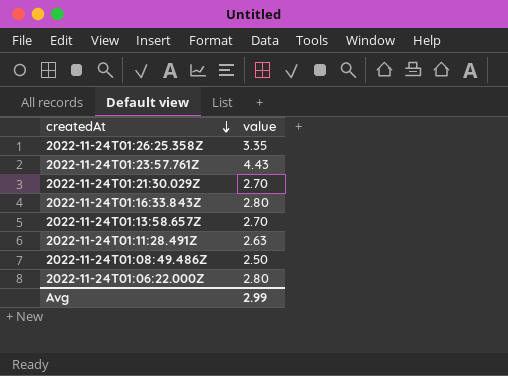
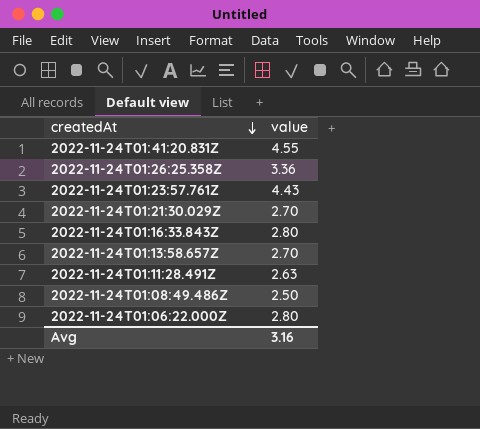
row 2022-11-24T01:41:20.831Z: none -> 4.55
2022-11-24T01:26:25.358Z | value: 3.35 -> 3.36
Avg | value: 2.99 -> 3.16

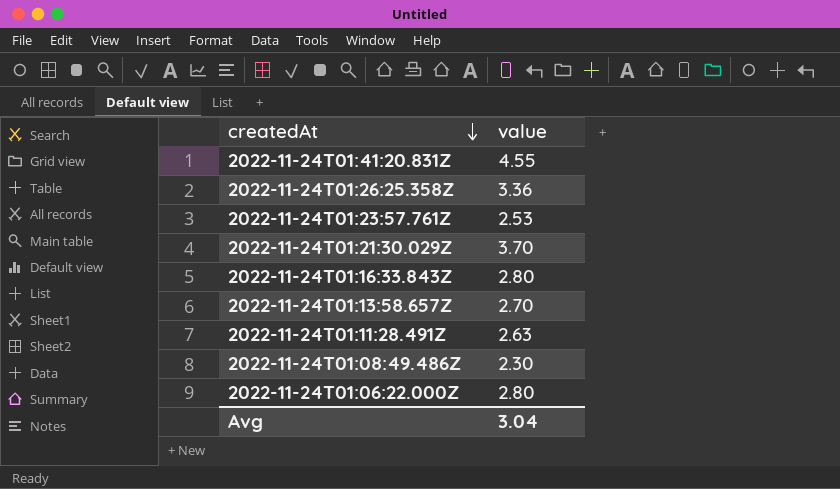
2022-11-24T01:23:57.761Z | value: 4.43 -> 2.53
2022-11-24T01:21:30.029Z | value: 2.70 -> 3.70
2022-11-24T01:08:49.486Z | value: 2.50 -> 2.30
Avg | value: 3.16 -> 3.04

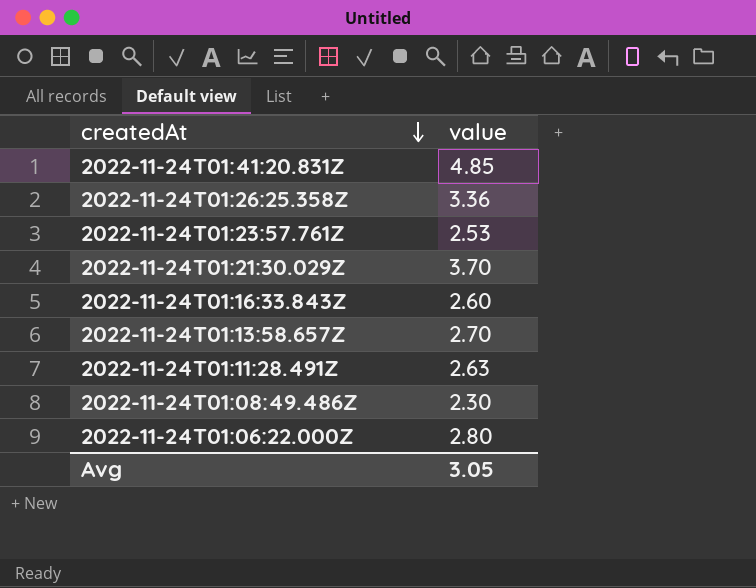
2022-11-24T01:41:20.831Z | value: 4.55 -> 4.85
2022-11-24T01:16:33.843Z | value: 2.80 -> 2.60
Avg | value: 3.04 -> 3.05

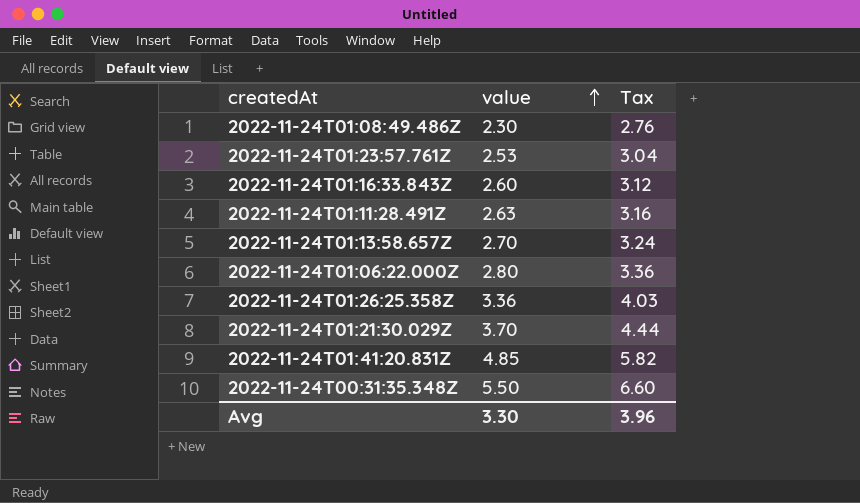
row order: createdAt descending -> value ascending
column Tax | formula: none -> [value] * 1.2
row 2022-11-24T00:31:35.348Z: none -> 5.50 | 6.60
Avg | value: 3.05 -> 3.30

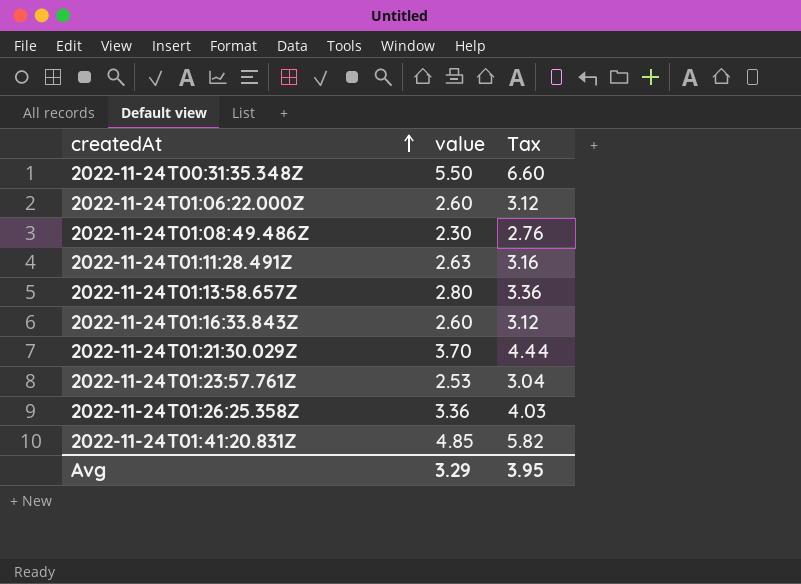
row order: value ascending -> createdAt ascending
2022-11-24T01:06:22.000Z | value: 2.80 -> 2.60
2022-11-24T01:06:22.000Z | Tax: 3.36 -> 3.12
2022-11-24T01:13:58.657Z | value: 2.70 -> 2.80
2022-11-24T01:13:58.657Z | Tax: 3.24 -> 3.36
Avg | value: 3.30 -> 3.29
Avg | Tax: 3.96 -> 3.95

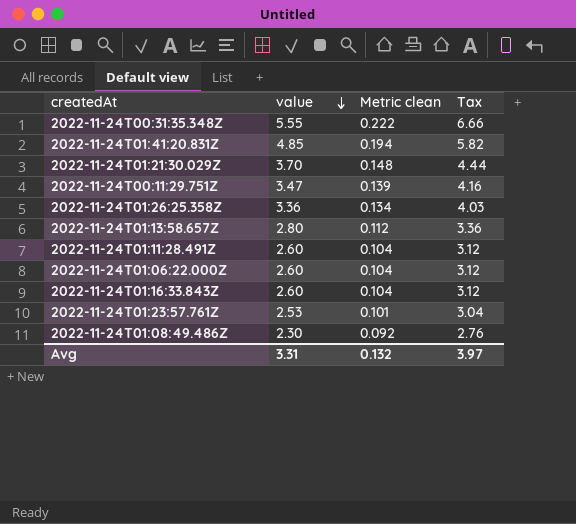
row order: createdAt ascending -> value descending
column Metric clean | formula: none -> [value] * 0.04
2022-11-24T00:31:35.348Z | value: 5.50 -> 5.55
2022-11-24T00:31:35.348Z | Tax: 6.60 -> 6.66
row 2022-11-24T00:11:29.751Z: none -> 3.47 | 0.139 | 4.16
2022-11-24T01:11:28.491Z | value: 2.63 -> 2.60
2022-11-24T01:11:28.491Z | Tax: 3.16 -> 3.12
Avg | value: 3.29 -> 3.31
Avg | Tax: 3.95 -> 3.97

